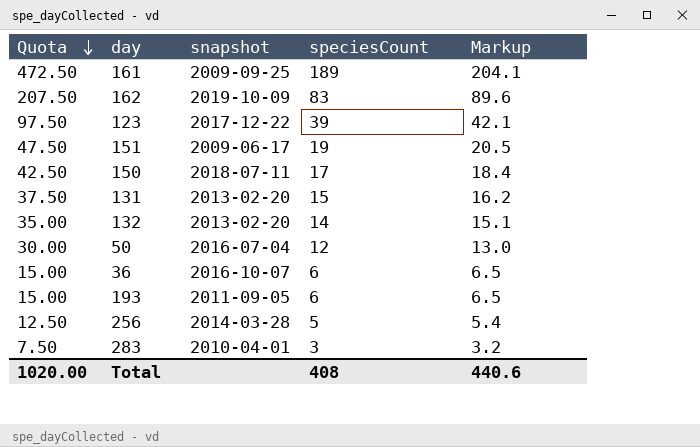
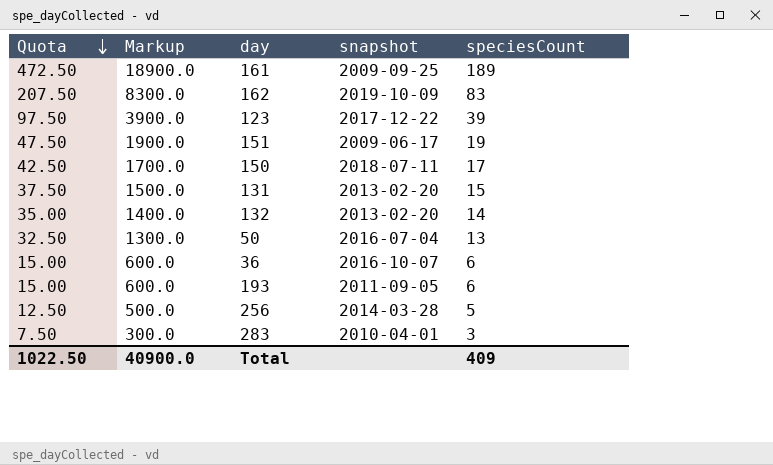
column Markup | formula: [speciesCount] * 1.08 -> [speciesCount] * 100
column Markup | position: 5 -> 2
50 | Quota: 30.00 -> 32.50
50 | speciesCount: 12 -> 13
Total | Quota: 1020.00 -> 1022.50
Total | Markup: 440.6 -> 40900.0
Total | speciesCount: 408 -> 409

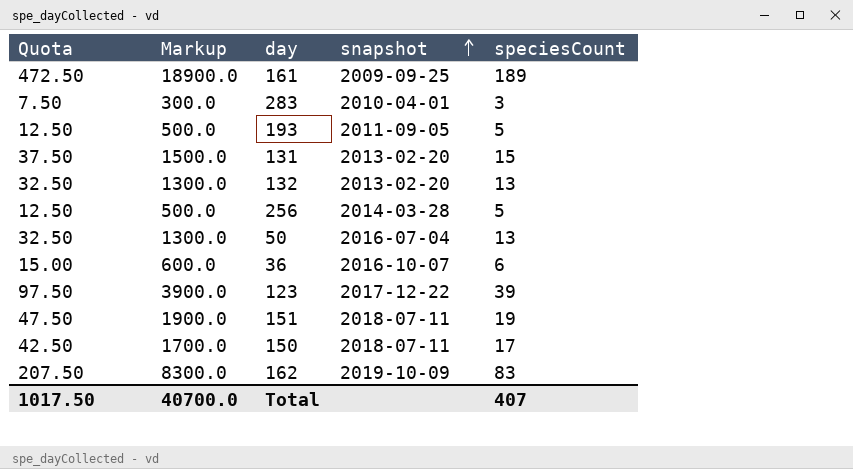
row order: Quota descending -> snapshot ascending
193 | Quota: 15.00 -> 12.50
193 | Markup: 600.0 -> 500.0
193 | speciesCount: 6 -> 5
132 | Quota: 35.00 -> 32.50
132 | Markup: 1400.0 -> 1300.0
132 | speciesCount: 14 -> 13
151 | snapshot: 2009-06-17 -> 2018-07-11
Total | Quota: 1022.50 -> 1017.50
Total | Markup: 40900.0 -> 40700.0
Total | speciesCount: 409 -> 407

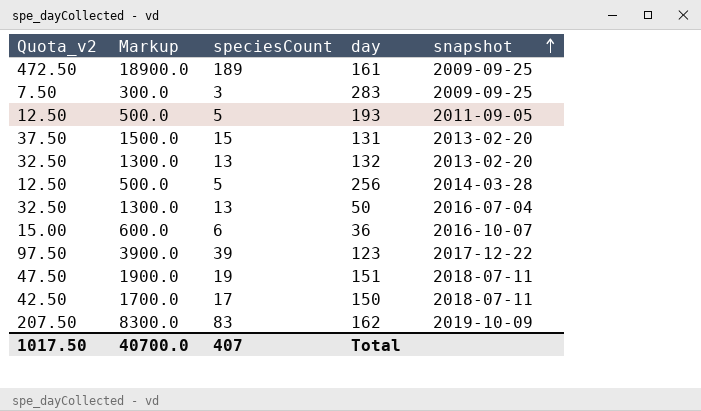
column name: Quota -> Quota_v2
column speciesCount | position: 5 -> 3
283 | snapshot: 2010-04-01 -> 2009-09-25

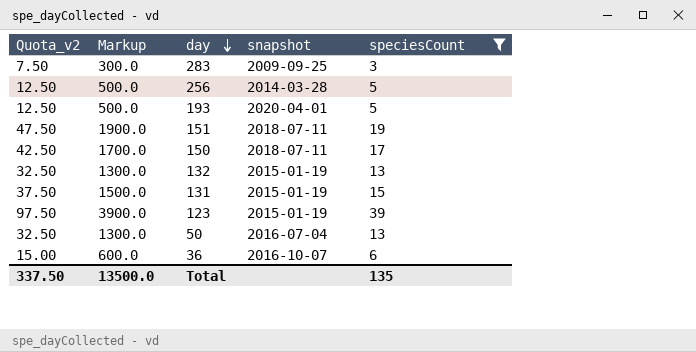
filter: none -> speciesCount <= 39
row order: snapshot ascending -> day descending
column speciesCount | position: 3 -> 5
193 | snapshot: 2011-09-05 -> 2020-04-01
132 | snapshot: 2013-02-20 -> 2015-01-19
131 | snapshot: 2013-02-20 -> 2015-01-19
123 | snapshot: 2017-12-22 -> 2015-01-19
Total | Quota_v2: 1017.50 -> 337.50
Total | Markup: 40700.0 -> 13500.0
Total | speciesCount: 407 -> 135

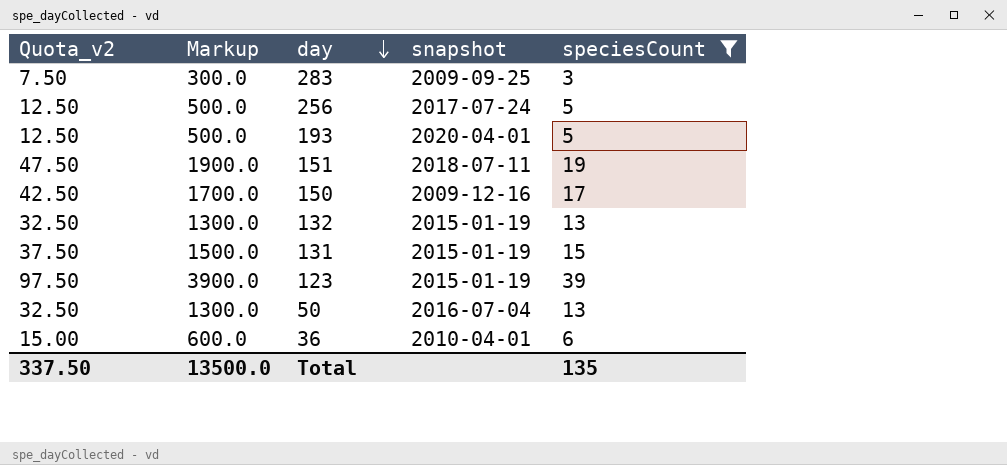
256 | snapshot: 2014-03-28 -> 2017-07-24
150 | snapshot: 2018-07-11 -> 2009-12-16
36 | snapshot: 2016-10-07 -> 2010-04-01

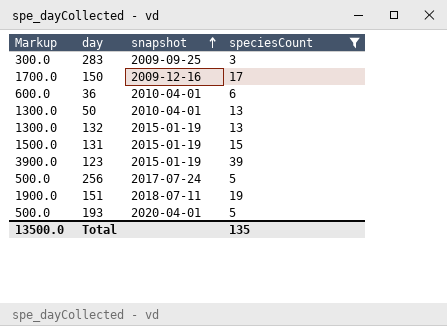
row order: day descending -> snapshot ascending
column Quota_v2 | formula: [speciesCount] * 2.5 -> none
50 | snapshot: 2016-07-04 -> 2010-04-01

